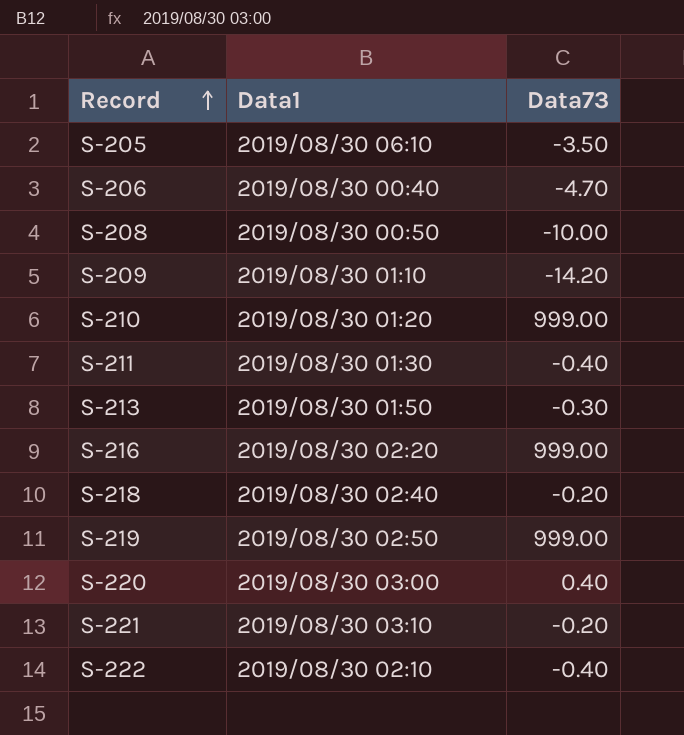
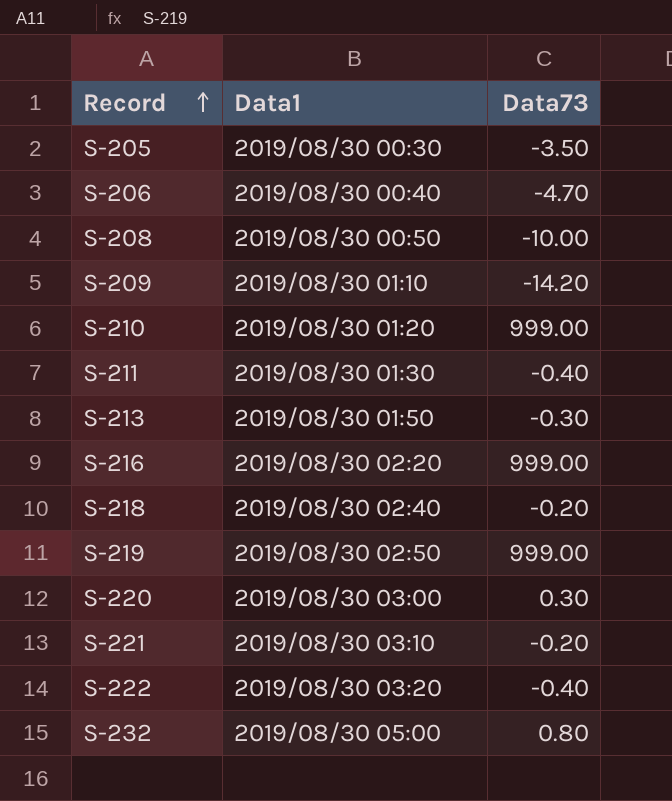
S-205 | Data1: 2019/08/30 06:10 -> 2019/08/30 00:30
S-220 | Data73: 0.40 -> 0.30
S-222 | Data1: 2019/08/30 02:10 -> 2019/08/30 03:20
row S-232: none -> 2019/08/30 05:00 | 0.80

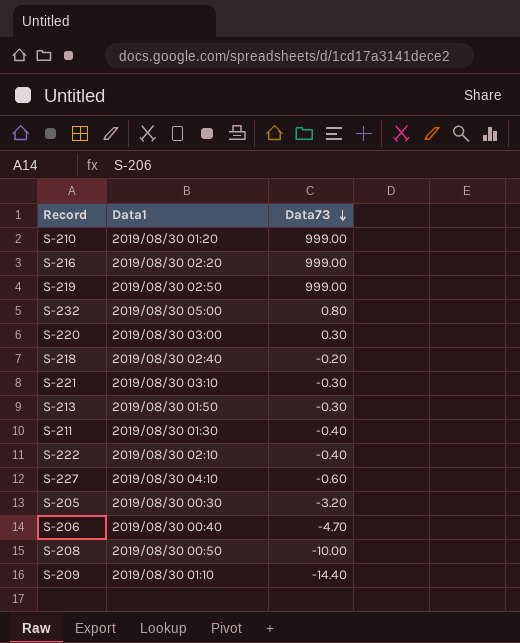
row order: Record ascending -> Data73 descending
S-221 | Data73: -0.20 -> -0.30
S-222 | Data1: 2019/08/30 03:20 -> 2019/08/30 02:10
row S-227: none -> 2019/08/30 04:10 | -0.60
S-205 | Data73: -3.50 -> -3.20
S-209 | Data73: -14.20 -> -14.40

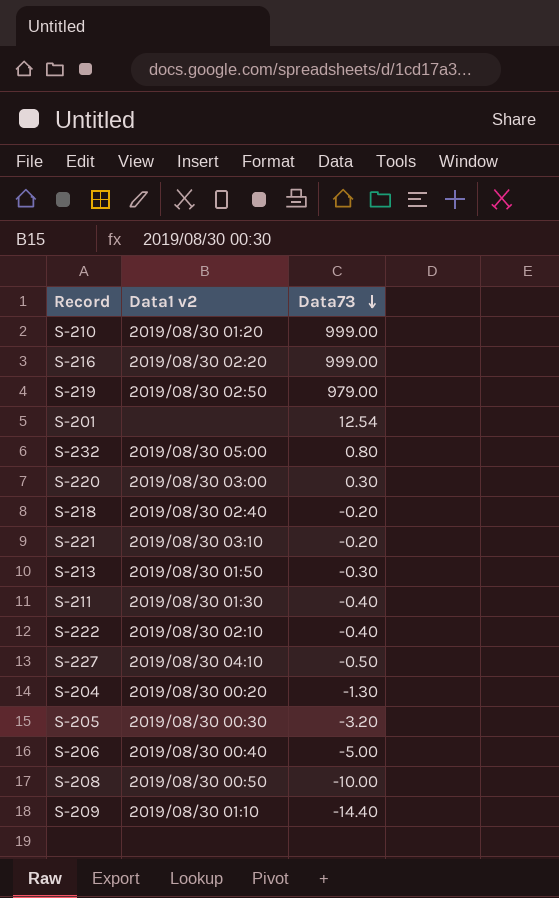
column name: Data1 -> Data1 v2
S-219 | Data73: 999.00 -> 979.00
row S-201: none -> none | 12.54
S-221 | Data73: -0.30 -> -0.20
S-227 | Data73: -0.60 -> -0.50
row S-204: none -> 2019/08/30 00:20 | -1.30
S-206 | Data73: -4.70 -> -5.00

